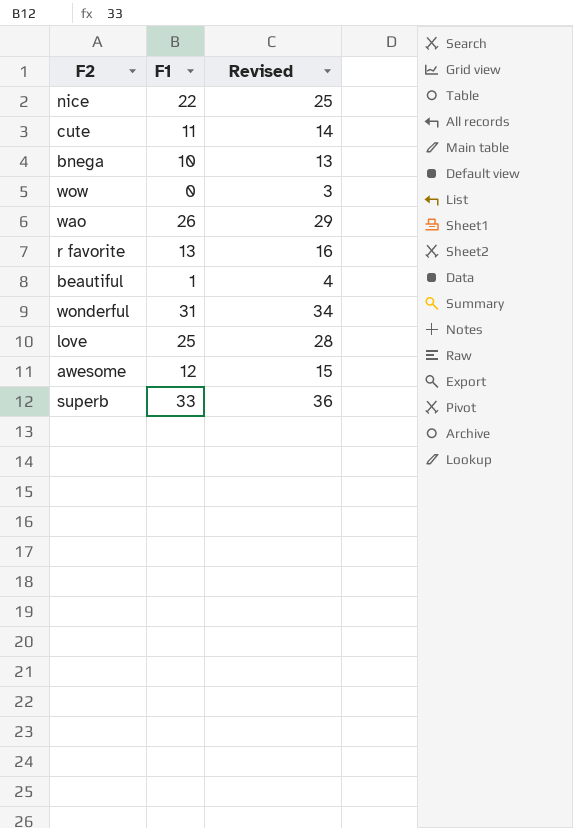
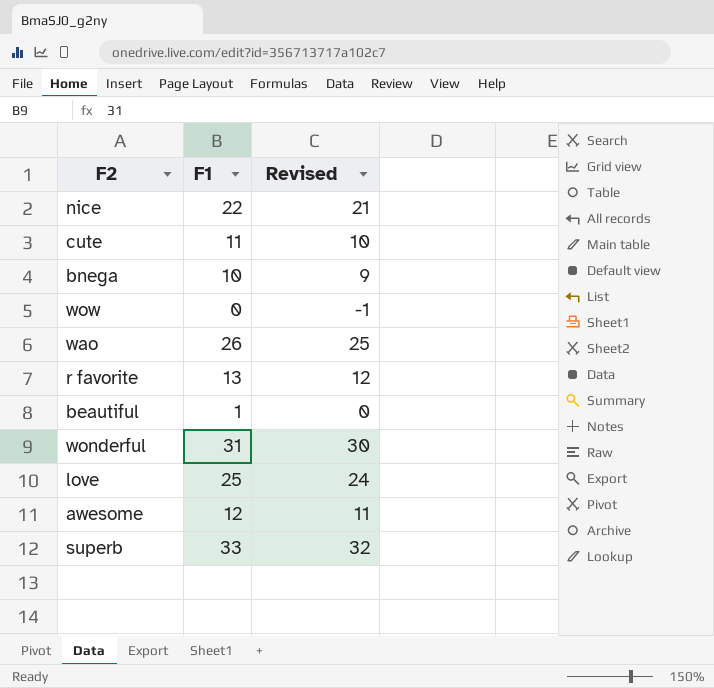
column Revised | formula: [F1] + 3 -> [F1] - 1

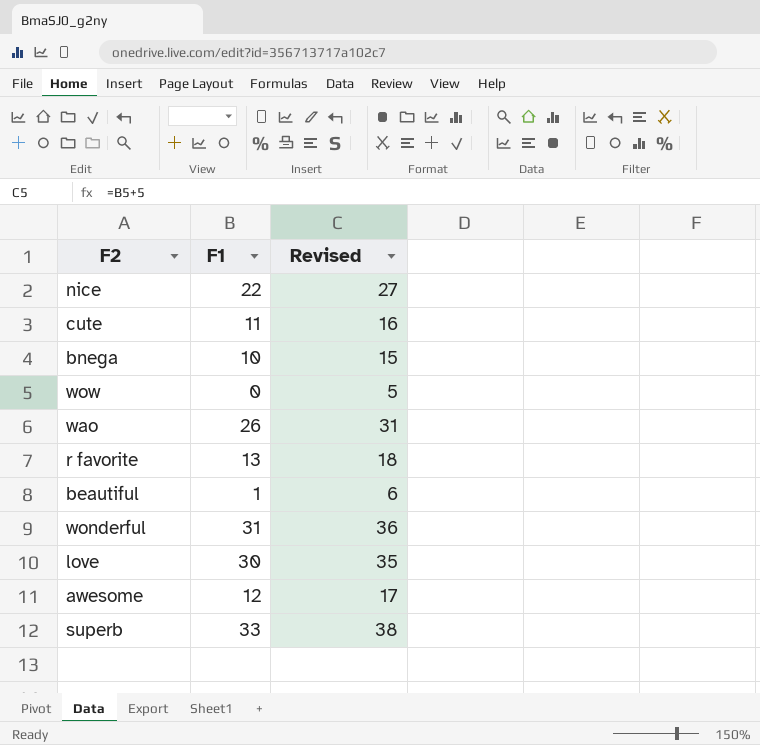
column Revised | formula: [F1] - 1 -> [F1] + 5
love | F1: 25 -> 30

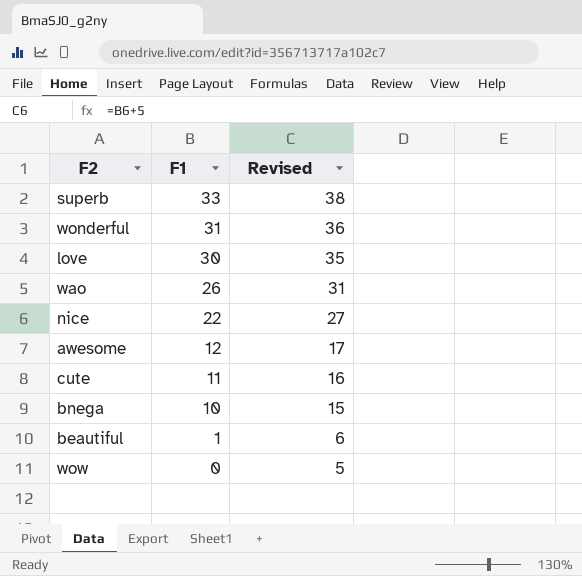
row order: none -> F1 descending
row r favorite: 13 | 18 -> none

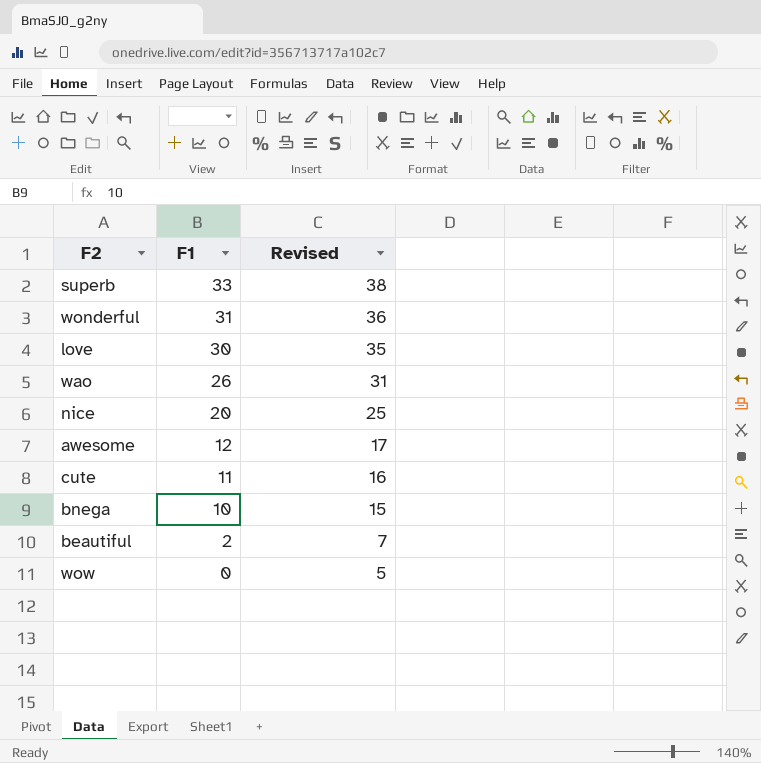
nice | F1: 22 -> 20
nice | Revised: 27 -> 25
beautiful | F1: 1 -> 2
beautiful | Revised: 6 -> 7

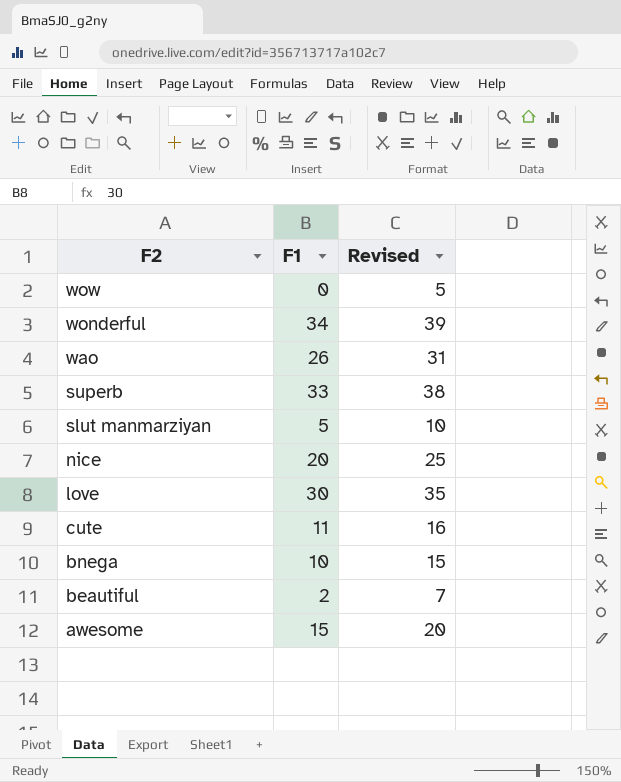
row order: F1 descending -> F2 descending
wonderful | F1: 31 -> 34
wonderful | Revised: 36 -> 39
row slut manmarziyan: none -> 5 | 10
awesome | F1: 12 -> 15
awesome | Revised: 17 -> 20

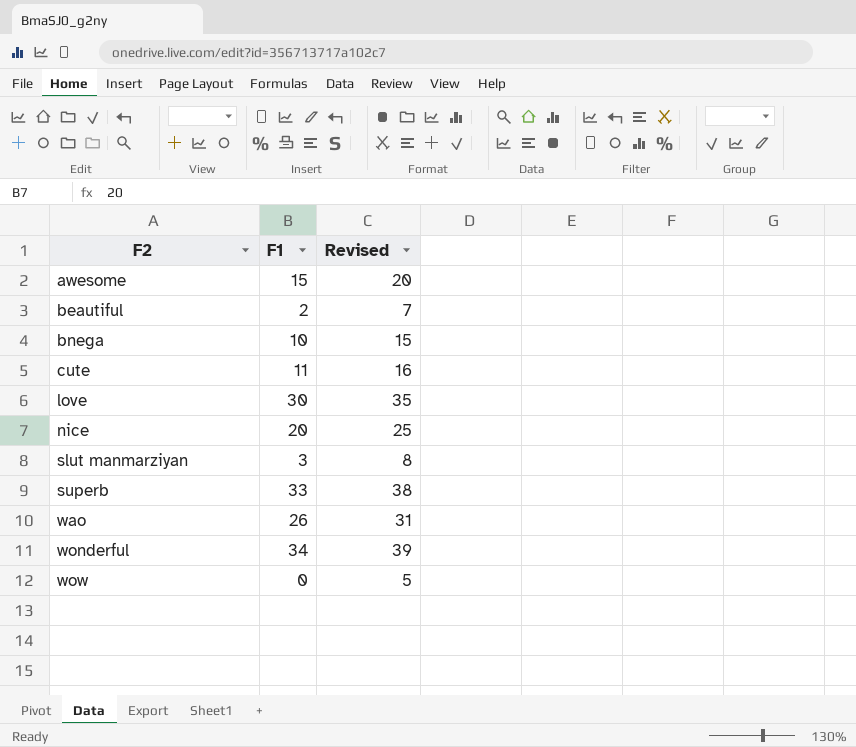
row order: F2 descending -> F2 ascending
slut manmarziyan | F1: 5 -> 3
slut manmarziyan | Revised: 10 -> 8

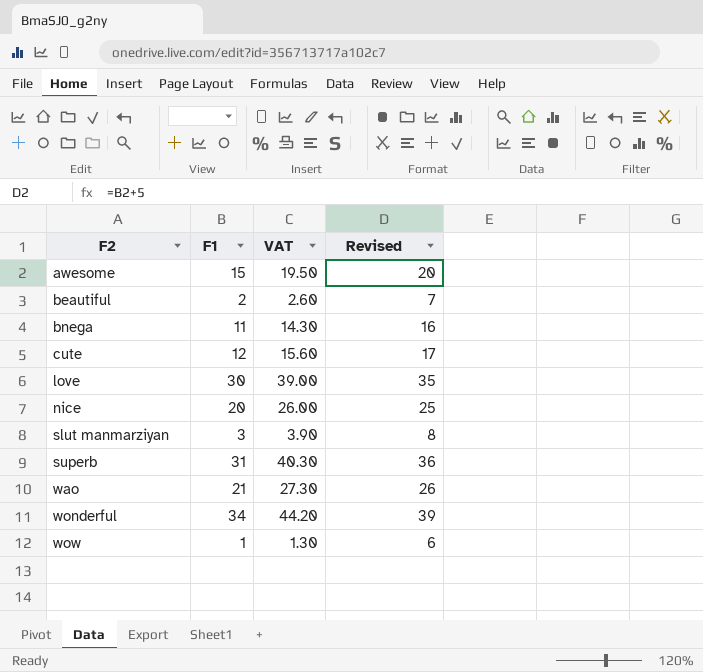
column VAT | formula: none -> [F1] * 1.3
bnega | F1: 10 -> 11
bnega | Revised: 15 -> 16
cute | F1: 11 -> 12
cute | Revised: 16 -> 17
superb | F1: 33 -> 31
superb | Revised: 38 -> 36
wao | F1: 26 -> 21
wao | Revised: 31 -> 26
wow | F1: 0 -> 1
wow | Revised: 5 -> 6

